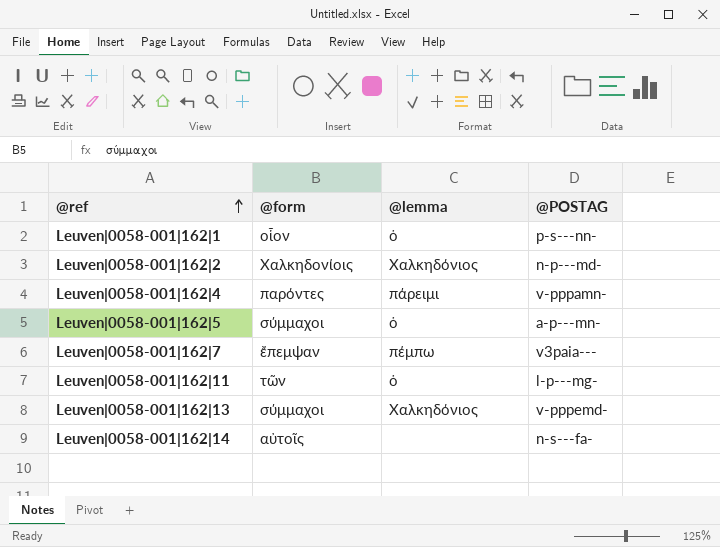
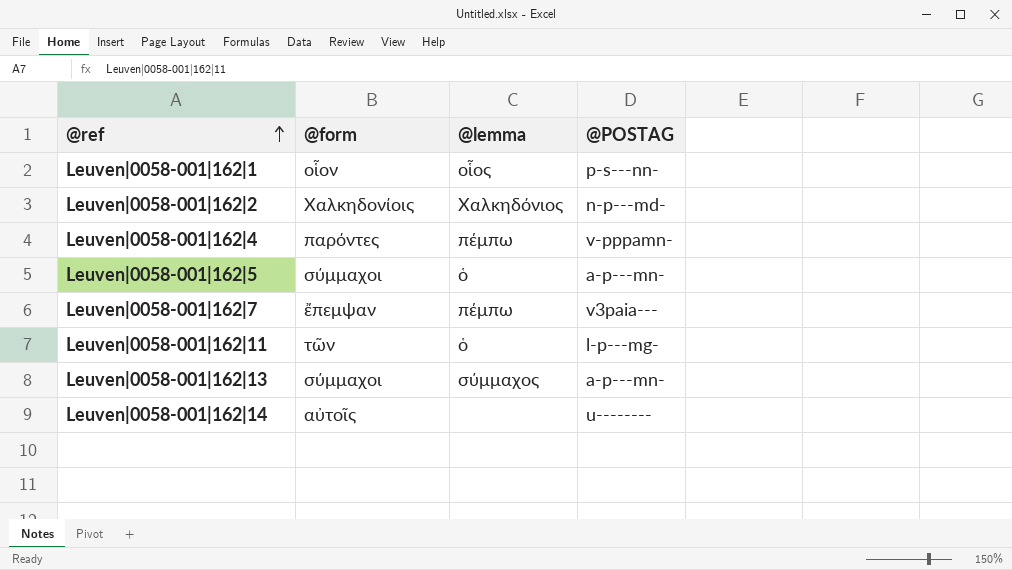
Leuven|0058-001|162|1 | @lemma: ὁ -> οἷος
Leuven|0058-001|162|4 | @lemma: πάρειμι -> πέμπω
Leuven|0058-001|162|13 | @lemma: Χαλκηδόνιος -> σύμμαχος
Leuven|0058-001|162|13 | @POSTAG: v-pppemd- -> a-p---mn-
Leuven|0058-001|162|14 | @POSTAG: n-s---fa- -> u--------

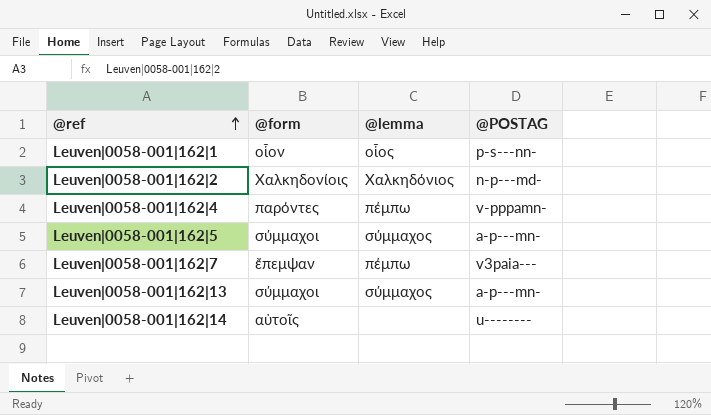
row Leuven|0058-001|162|11: τῶν | ὁ | l-p---mg- -> none
Leuven|0058-001|162|5 | @lemma: ὁ -> σύμμαχος

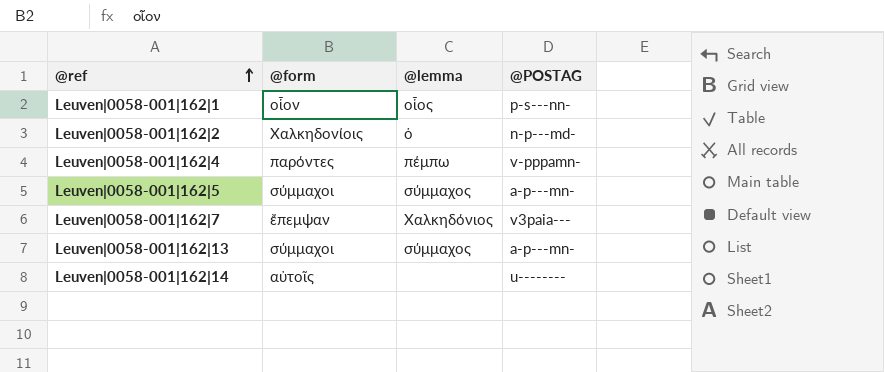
Leuven|0058-001|162|2 | @lemma: Χαλκηδόνιος -> ὁ
Leuven|0058-001|162|7 | @lemma: πέμπω -> Χαλκηδόνιος

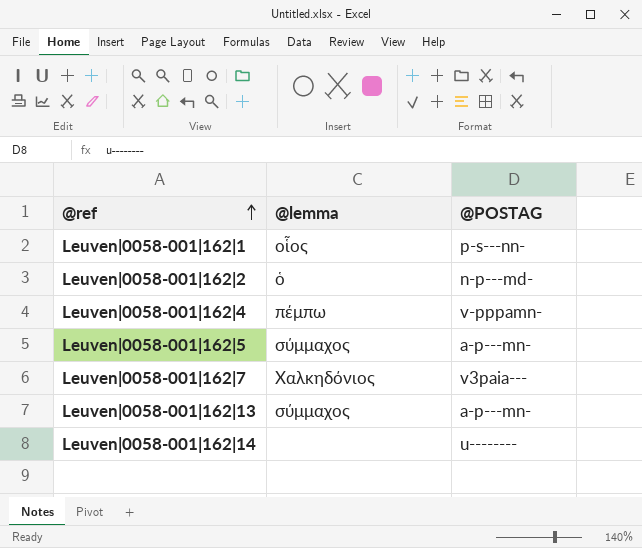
column @form | position: 2 -> none

